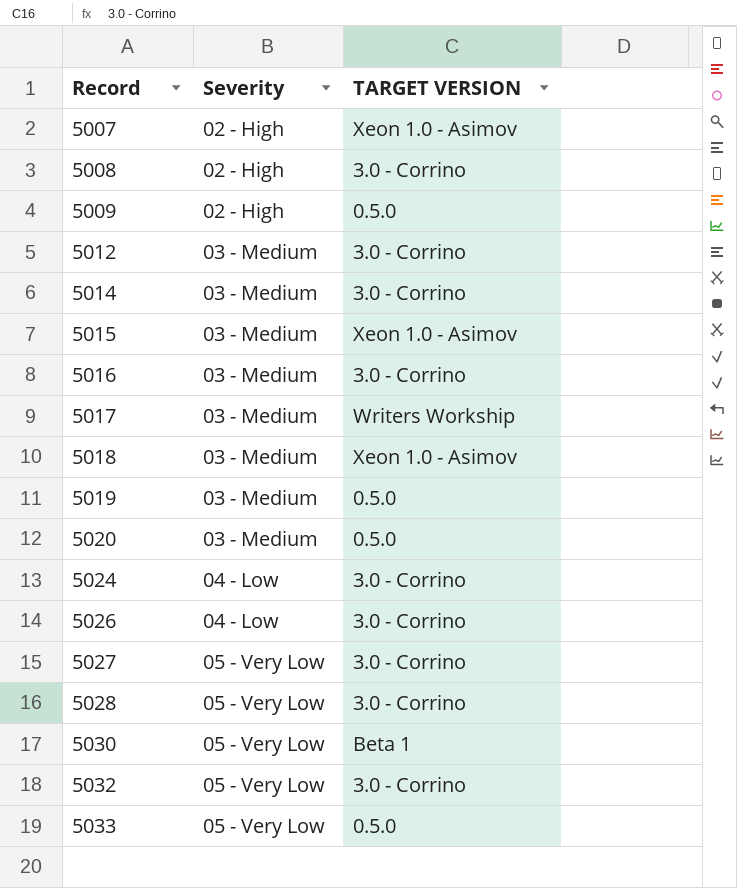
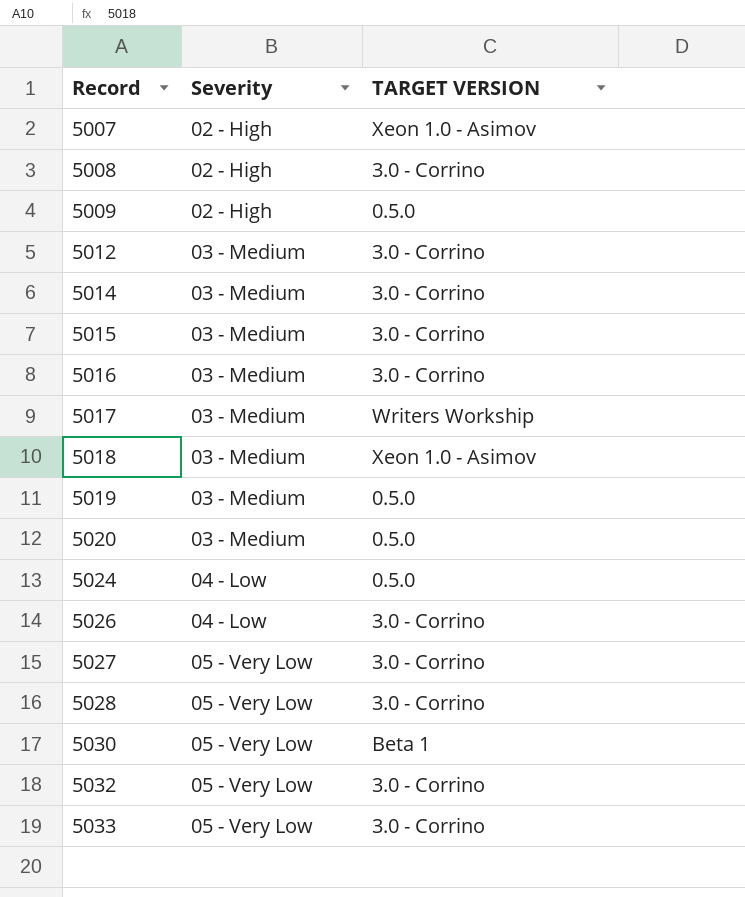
5015 | TARGET VERSION: Xeon 1.0 - Asimov -> 3.0 - Corrino
5024 | TARGET VERSION: 3.0 - Corrino -> 0.5.0
5033 | TARGET VERSION: 0.5.0 -> 3.0 - Corrino

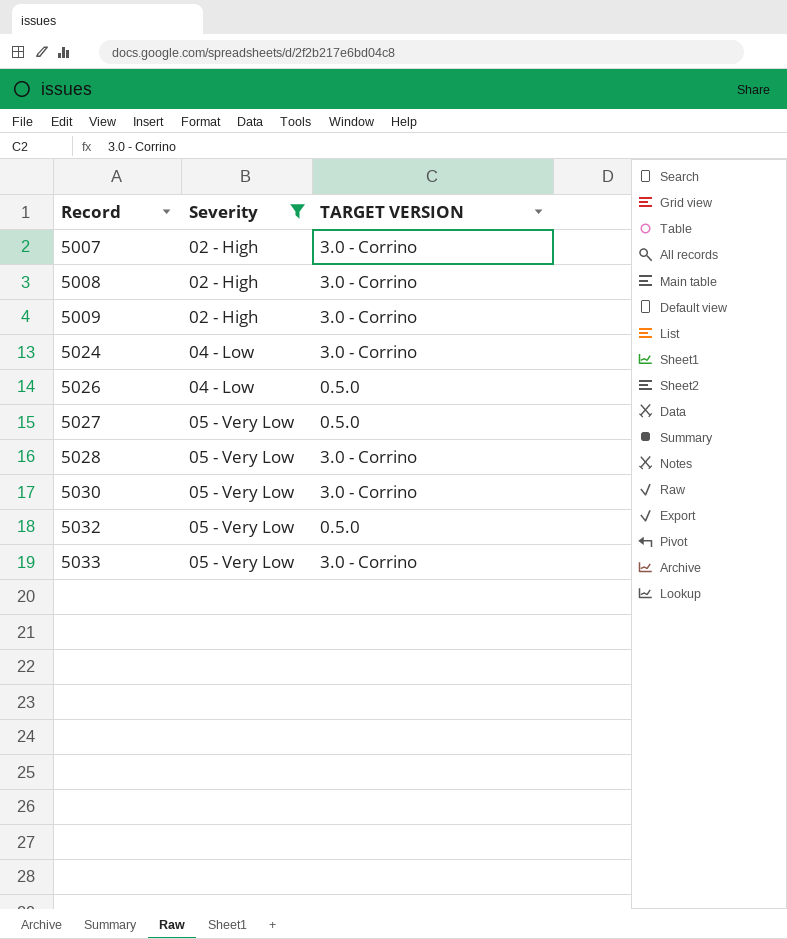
filter: none -> Severity != 03 - Medium
5007 | TARGET VERSION: Xeon 1.0 - Asimov -> 3.0 - Corrino
5009 | TARGET VERSION: 0.5.0 -> 3.0 - Corrino
5024 | TARGET VERSION: 0.5.0 -> 3.0 - Corrino
5026 | TARGET VERSION: 3.0 - Corrino -> 0.5.0
5027 | TARGET VERSION: 3.0 - Corrino -> 0.5.0
5030 | TARGET VERSION: Beta 1 -> 3.0 - Corrino
5032 | TARGET VERSION: 3.0 - Corrino -> 0.5.0

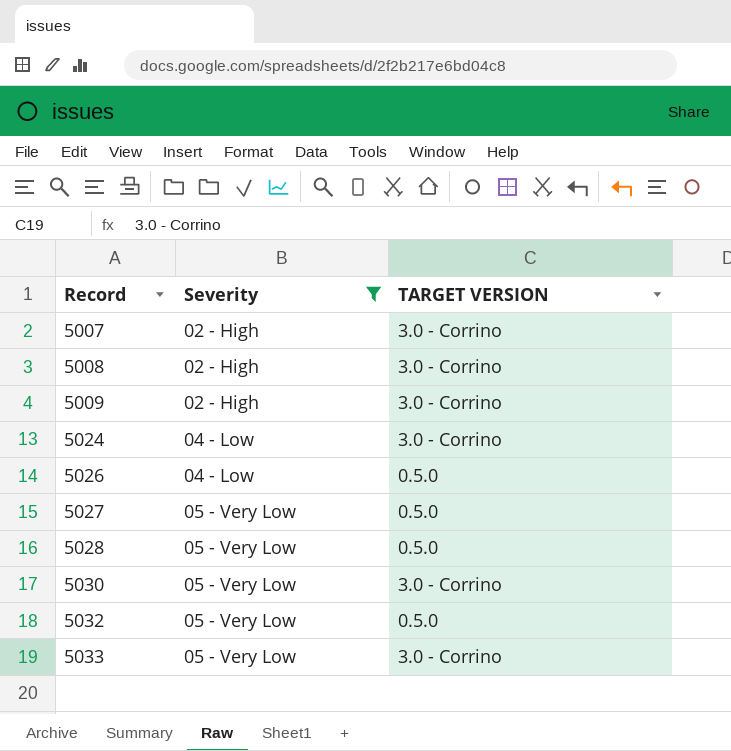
5028 | TARGET VERSION: 3.0 - Corrino -> 0.5.0

